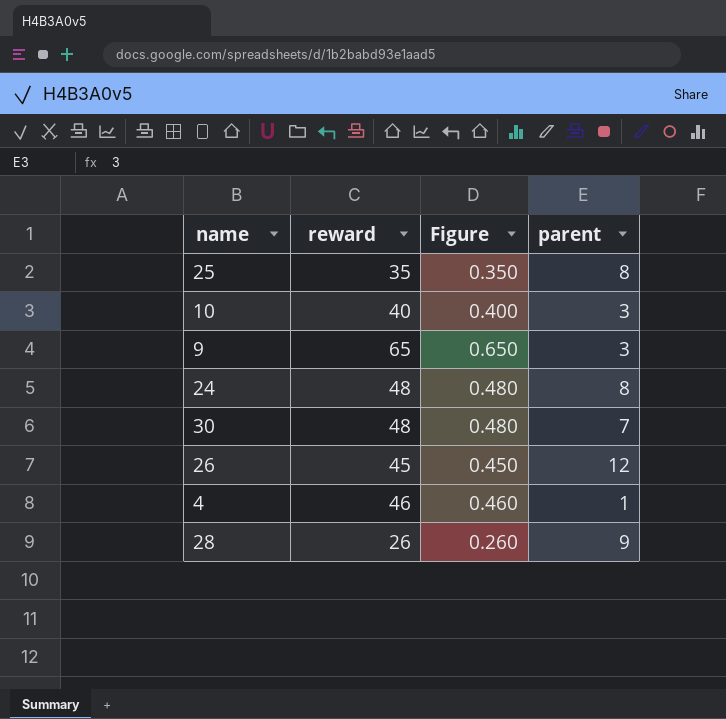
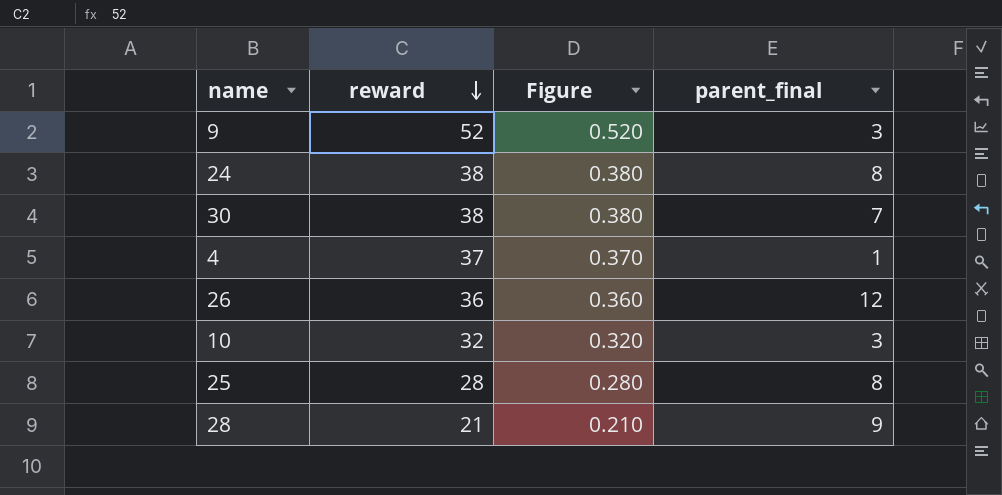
row order: none -> reward descending
column name: parent -> parent_final
9 | reward: 65 -> 52
9 | Figure: 0.650 -> 0.520
24 | reward: 48 -> 38
24 | Figure: 0.480 -> 0.380
30 | reward: 48 -> 38
30 | Figure: 0.480 -> 0.380
4 | reward: 46 -> 37
4 | Figure: 0.460 -> 0.370
26 | reward: 45 -> 36
26 | Figure: 0.450 -> 0.360
10 | reward: 40 -> 32
10 | Figure: 0.400 -> 0.320
25 | reward: 35 -> 28
25 | Figure: 0.350 -> 0.280
28 | reward: 26 -> 21
28 | Figure: 0.260 -> 0.210

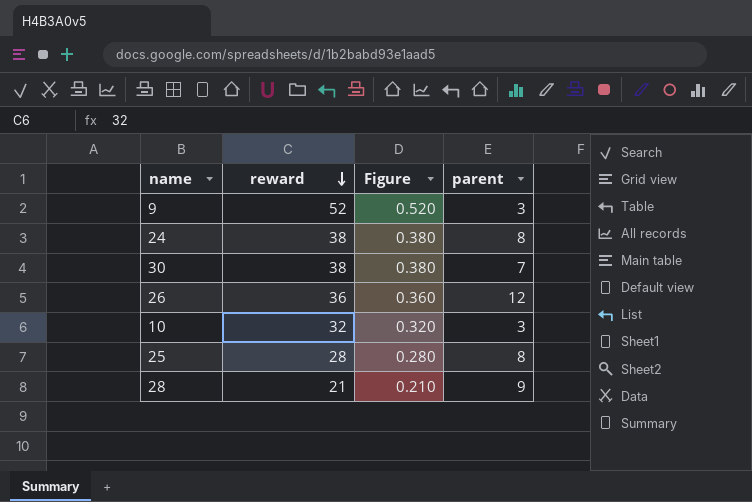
column name: parent_final -> parent
row 4: 37 | 0.370 | 1 -> none

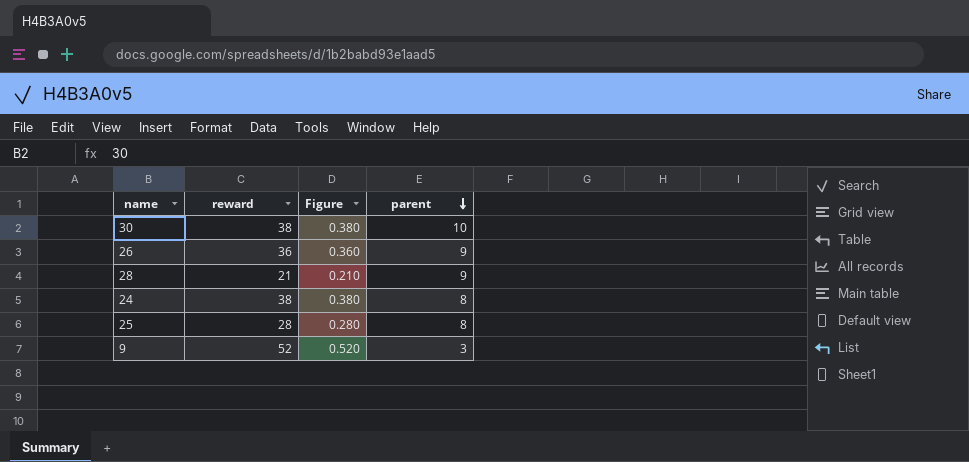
row order: reward descending -> parent descending
row 10: 32 | 0.320 | 3 -> none
30 | parent: 7 -> 10
26 | parent: 12 -> 9

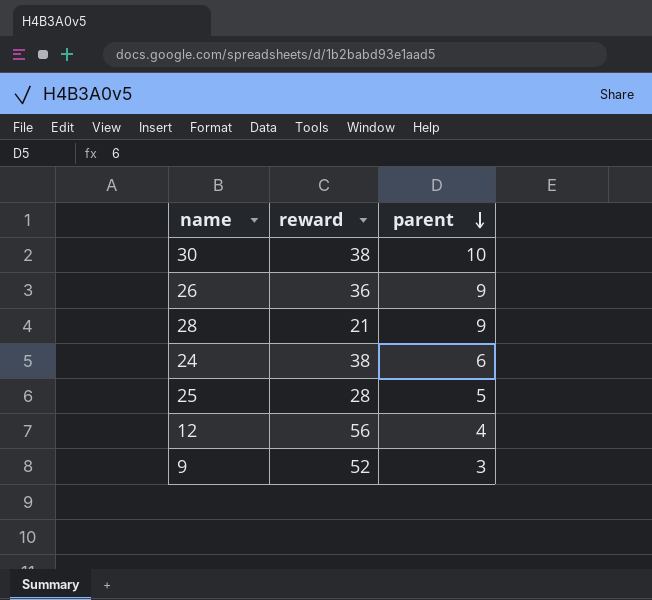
column Figure | formula: [reward] * 0.01 -> none
24 | parent: 8 -> 6
25 | parent: 8 -> 5
row 12: none -> 56 | 4

